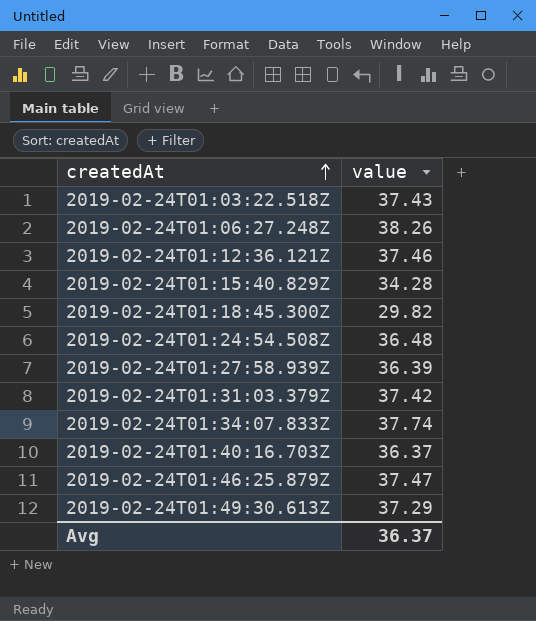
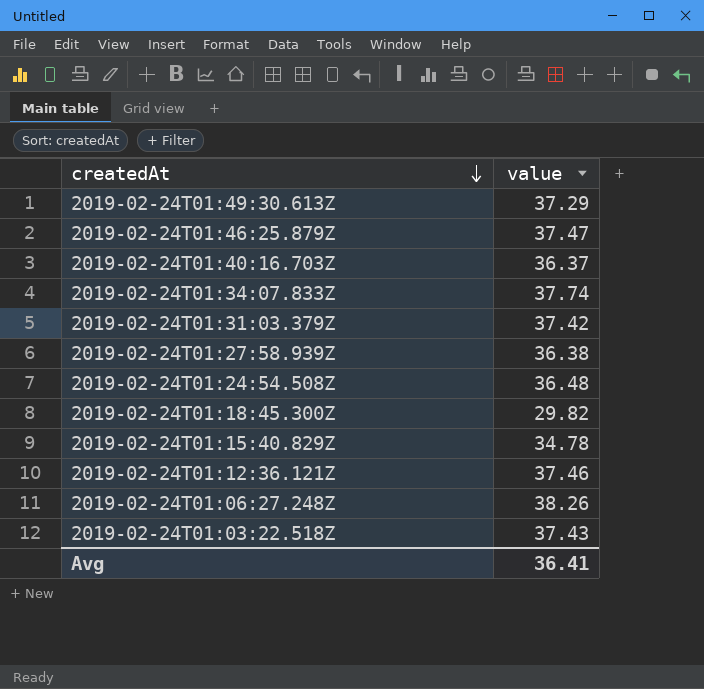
row order: createdAt ascending -> createdAt descending
2019-02-24T01:27:58.939Z | value: 36.39 -> 36.38
2019-02-24T01:15:40.829Z | value: 34.28 -> 34.78
Avg | value: 36.37 -> 36.41

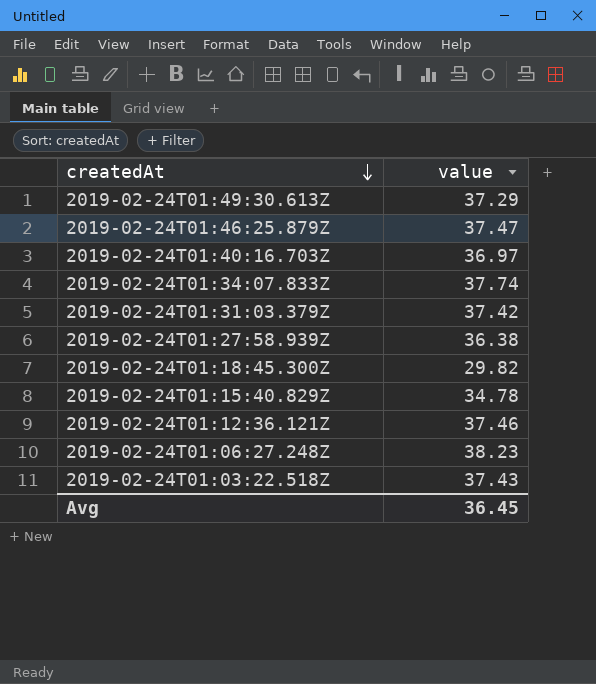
row 2019-02-24T01:24:54.508Z: 36.48 -> none
2019-02-24T01:40:16.703Z | value: 36.37 -> 36.97
2019-02-24T01:06:27.248Z | value: 38.26 -> 38.23
Avg | value: 36.41 -> 36.45

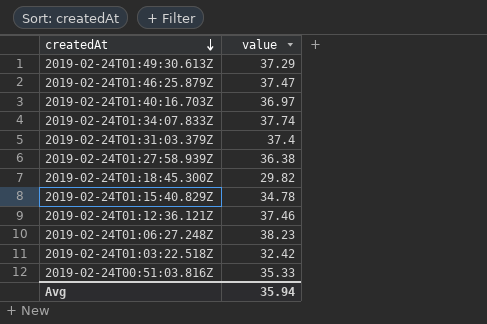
2019-02-24T01:31:03.379Z | value: 37.42 -> 37.4
2019-02-24T01:03:22.518Z | value: 37.43 -> 32.42
row 2019-02-24T00:51:03.816Z: none -> 35.33
Avg | value: 36.45 -> 35.94

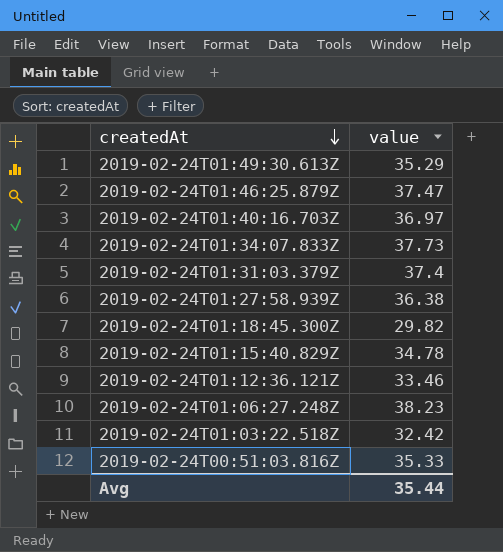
2019-02-24T01:49:30.613Z | value: 37.29 -> 35.29
2019-02-24T01:34:07.833Z | value: 37.74 -> 37.73
2019-02-24T01:12:36.121Z | value: 37.46 -> 33.46
Avg | value: 35.94 -> 35.44

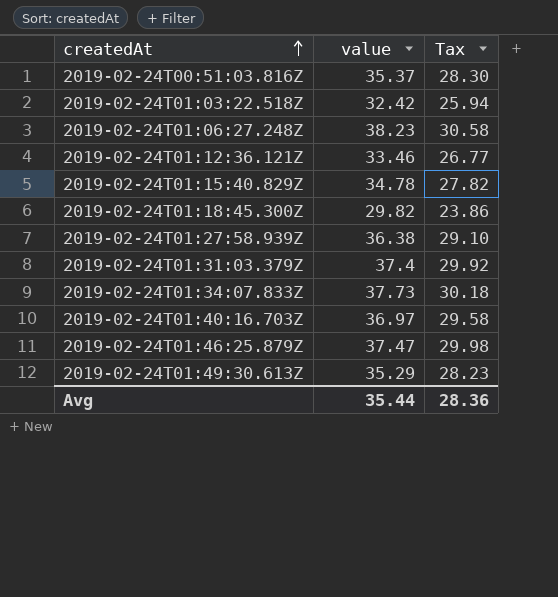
row order: createdAt descending -> createdAt ascending
column Tax | formula: none -> [value] * 0.8
2019-02-24T00:51:03.816Z | value: 35.33 -> 35.37

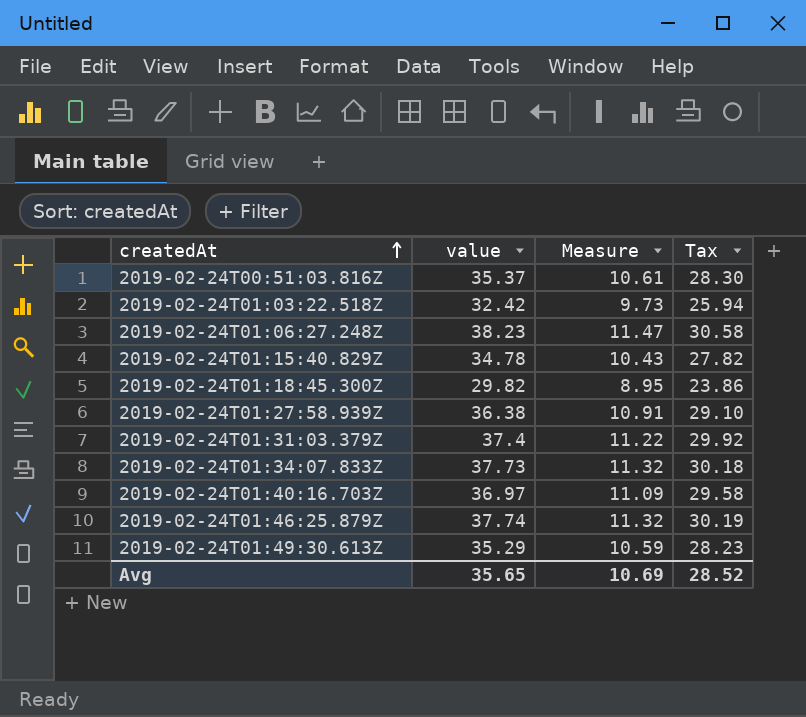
column Measure | formula: none -> [value] * 0.3
row 2019-02-24T01:12:36.121Z: 33.46 | 26.77 -> none
2019-02-24T01:46:25.879Z | value: 37.47 -> 37.74
2019-02-24T01:46:25.879Z | Tax: 29.98 -> 30.19
Avg | value: 35.44 -> 35.65
Avg | Tax: 28.36 -> 28.52

